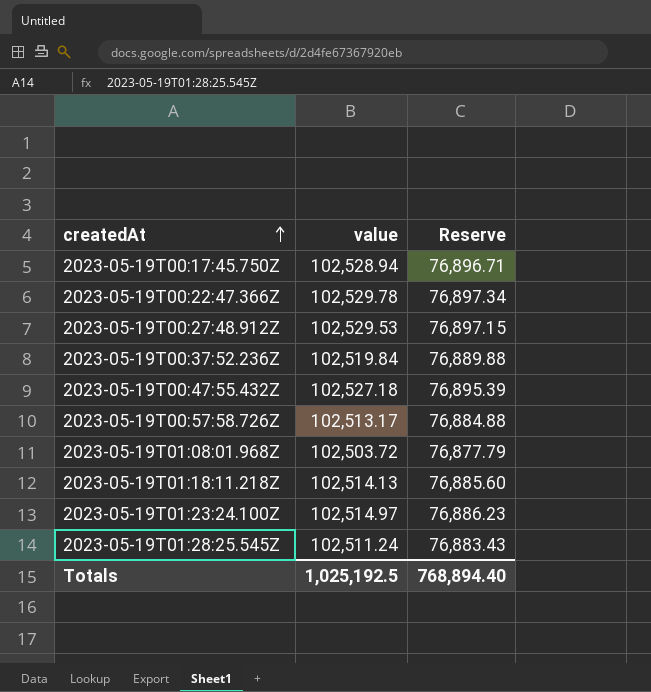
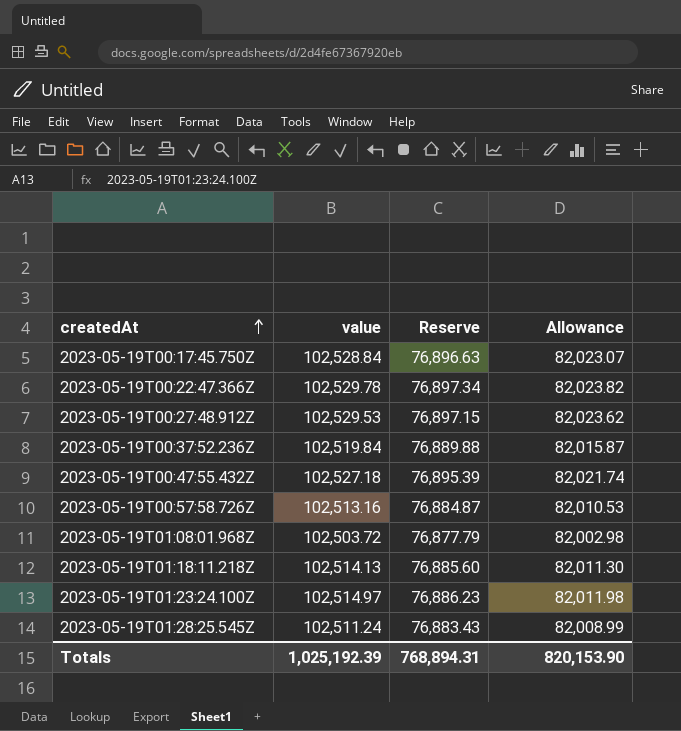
column Allowance | formula: none -> [value] * 0.8
2023-05-19T00:17:45.750Z | value: 102,528.94 -> 102,528.84
2023-05-19T00:17:45.750Z | Reserve: 76,896.71 -> 76,896.63
2023-05-19T00:57:58.726Z | value: 102,513.17 -> 102,513.16
2023-05-19T00:57:58.726Z | Reserve: 76,884.88 -> 76,884.87
Totals | value: 1,025,192.5 -> 1,025,192.39
Totals | Reserve: 768,894.40 -> 768,894.31

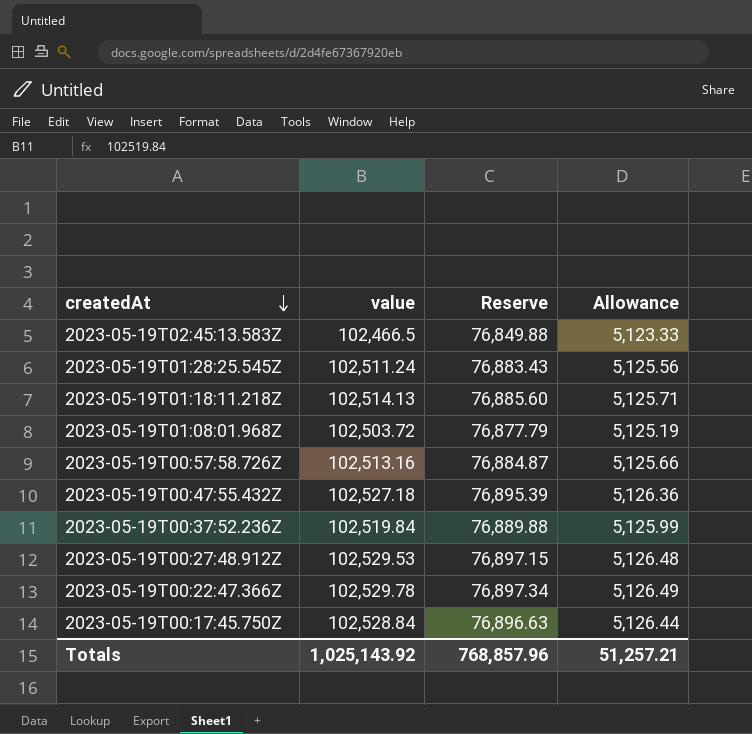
row order: createdAt ascending -> createdAt descending
column Allowance | formula: [value] * 0.8 -> [value] * 0.05
row 2023-05-19T01:23:24.100Z: 102,514.97 | 76,886.23 | 82,011.98 -> none
row 2023-05-19T02:45:13.583Z: none -> 102,466.5 | 76,849.88 | 5,123.33
Totals | value: 1,025,192.39 -> 1,025,143.92
Totals | Reserve: 768,894.31 -> 768,857.96
Totals | Allowance: 820,153.90 -> 51,257.21

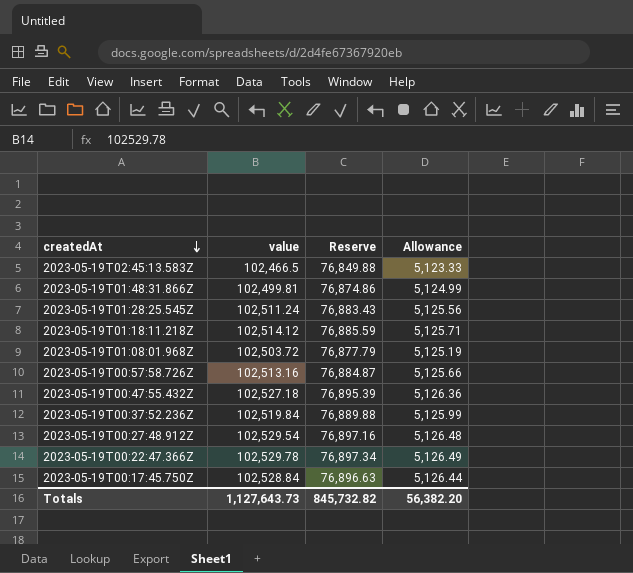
row 2023-05-19T01:48:31.866Z: none -> 102,499.81 | 76,874.86 | 5,124.99
2023-05-19T01:18:11.218Z | value: 102,514.13 -> 102,514.12
2023-05-19T01:18:11.218Z | Reserve: 76,885.60 -> 76,885.59
2023-05-19T00:27:48.912Z | value: 102,529.53 -> 102,529.54
2023-05-19T00:27:48.912Z | Reserve: 76,897.15 -> 76,897.16
Totals | value: 1,025,143.92 -> 1,127,643.73
Totals | Reserve: 768,857.96 -> 845,732.82
Totals | Allowance: 51,257.21 -> 56,382.20

